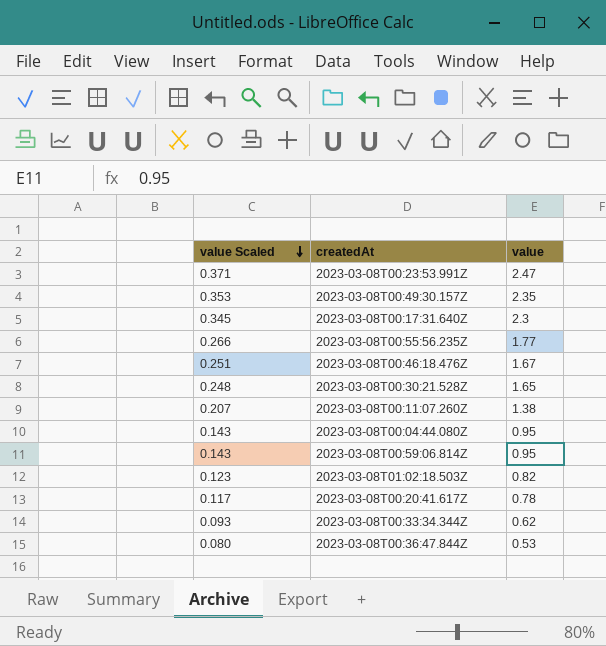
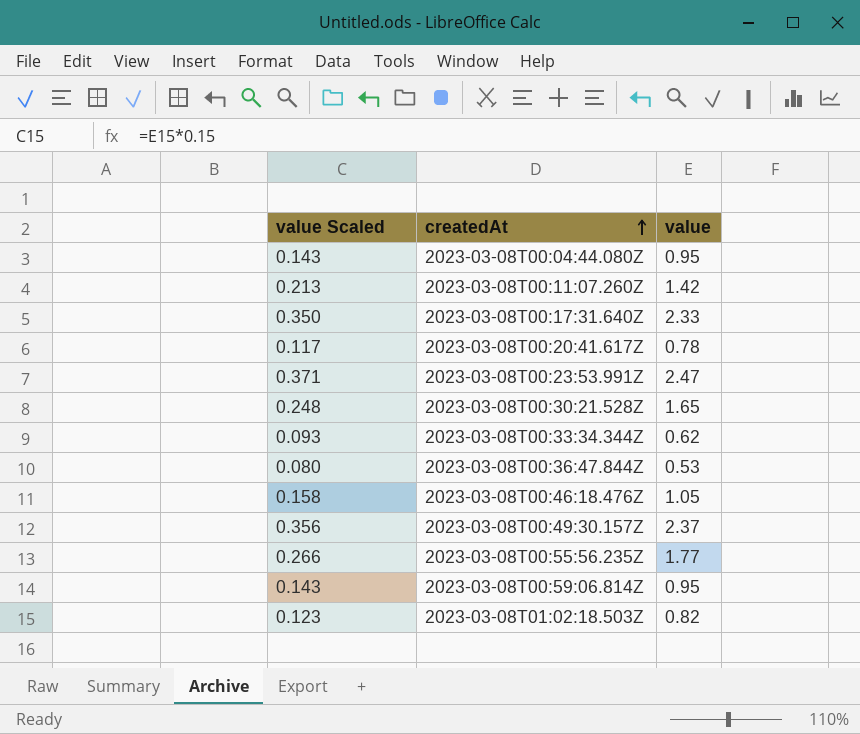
row order: value Scaled descending -> createdAt ascending
2023-03-08T00:11:07.260Z | value Scaled: 0.207 -> 0.213
2023-03-08T00:11:07.260Z | value: 1.38 -> 1.42
2023-03-08T00:17:31.640Z | value Scaled: 0.345 -> 0.350
2023-03-08T00:17:31.640Z | value: 2.3 -> 2.33
2023-03-08T00:46:18.476Z | value Scaled: 0.251 -> 0.158
2023-03-08T00:46:18.476Z | value: 1.67 -> 1.05
2023-03-08T00:49:30.157Z | value Scaled: 0.353 -> 0.356
2023-03-08T00:49:30.157Z | value: 2.35 -> 2.37

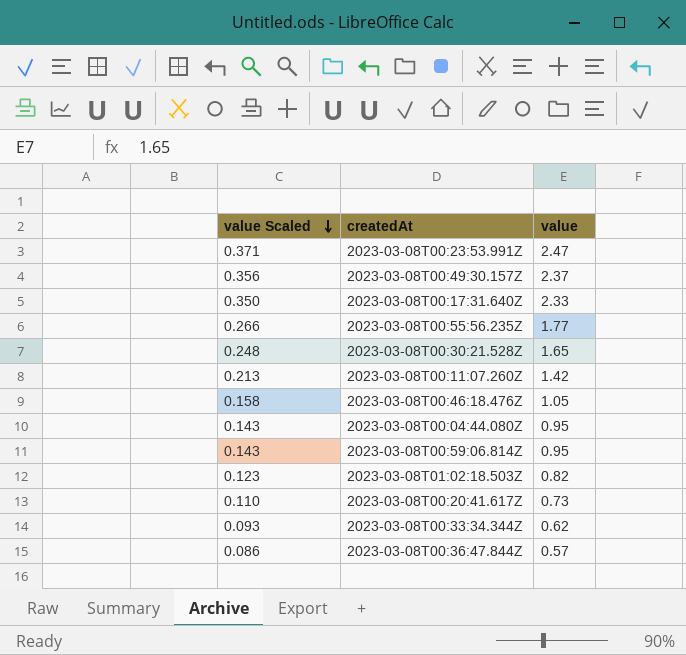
row order: createdAt ascending -> value Scaled descending
2023-03-08T00:20:41.617Z | value Scaled: 0.117 -> 0.110
2023-03-08T00:20:41.617Z | value: 0.78 -> 0.73
2023-03-08T00:36:47.844Z | value Scaled: 0.080 -> 0.086
2023-03-08T00:36:47.844Z | value: 0.53 -> 0.57

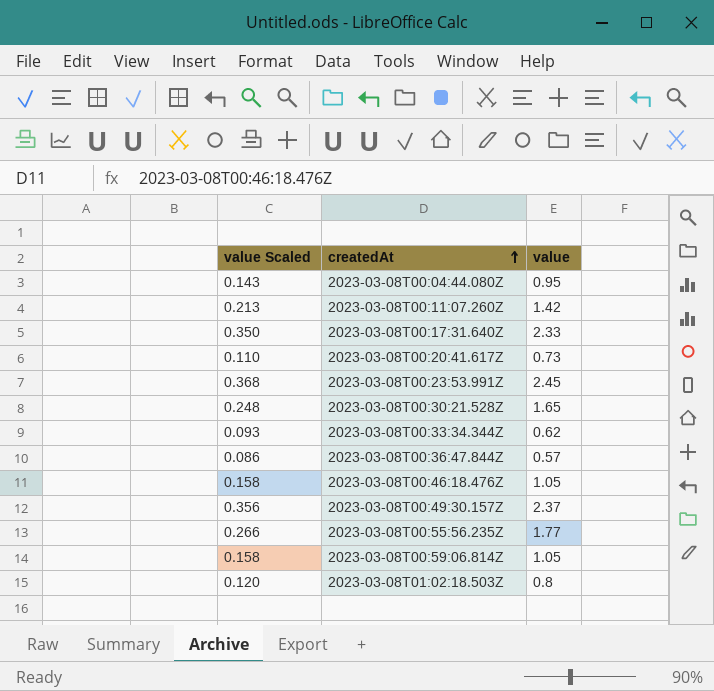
row order: value Scaled descending -> createdAt ascending
2023-03-08T00:23:53.991Z | value Scaled: 0.371 -> 0.368
2023-03-08T00:23:53.991Z | value: 2.47 -> 2.45
2023-03-08T00:59:06.814Z | value Scaled: 0.143 -> 0.158
2023-03-08T00:59:06.814Z | value: 0.95 -> 1.05
2023-03-08T01:02:18.503Z | value Scaled: 0.123 -> 0.120
2023-03-08T01:02:18.503Z | value: 0.82 -> 0.8

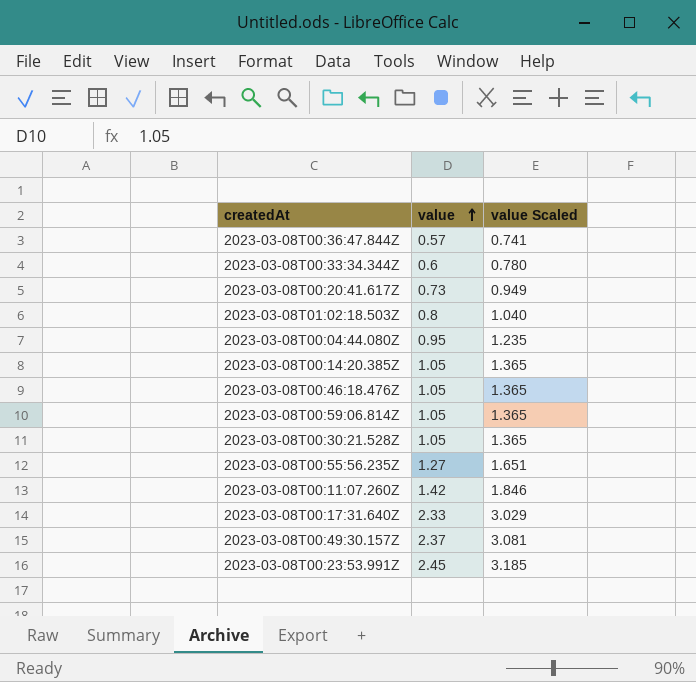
row order: createdAt ascending -> value ascending
column value Scaled | formula: [value] * 0.15 -> [value] * 1.3
column value Scaled | position: 1 -> 3
2023-03-08T00:33:34.344Z | value: 0.62 -> 0.6
row 2023-03-08T00:14:20.385Z: none -> 1.05 | 1.365
2023-03-08T00:30:21.528Z | value: 1.65 -> 1.05
2023-03-08T00:55:56.235Z | value: 1.77 -> 1.27

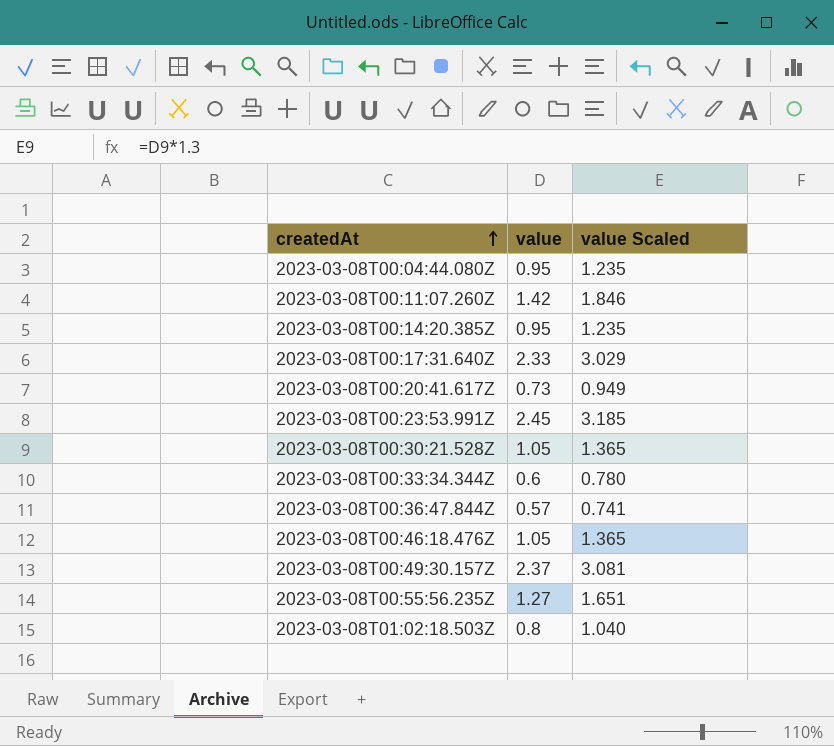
row order: value ascending -> createdAt ascending
row 2023-03-08T00:59:06.814Z: 1.05 | 1.365 -> none
2023-03-08T00:14:20.385Z | value: 1.05 -> 0.95
2023-03-08T00:14:20.385Z | value Scaled: 1.365 -> 1.235

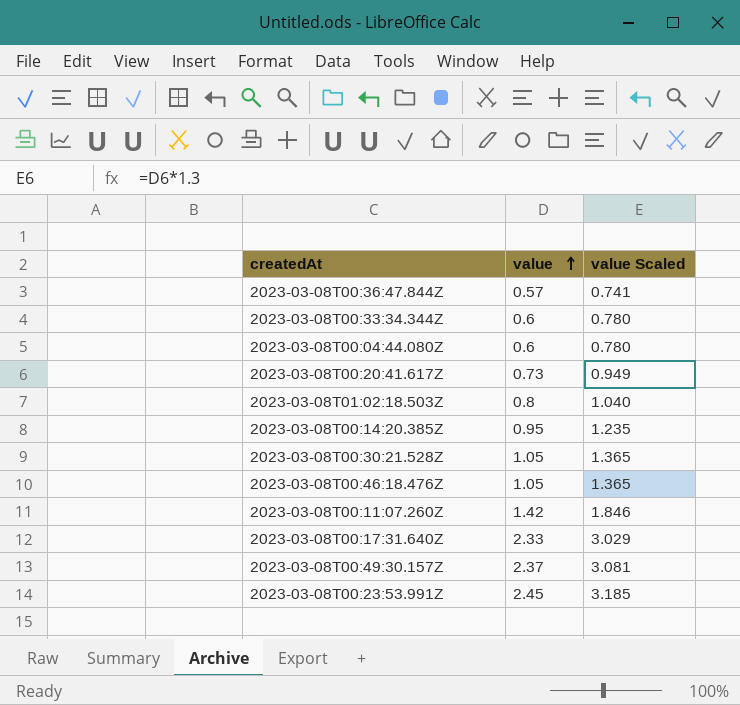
row order: createdAt ascending -> value ascending
row 2023-03-08T00:55:56.235Z: 1.27 | 1.651 -> none
2023-03-08T00:04:44.080Z | value: 0.95 -> 0.6
2023-03-08T00:04:44.080Z | value Scaled: 1.235 -> 0.780

